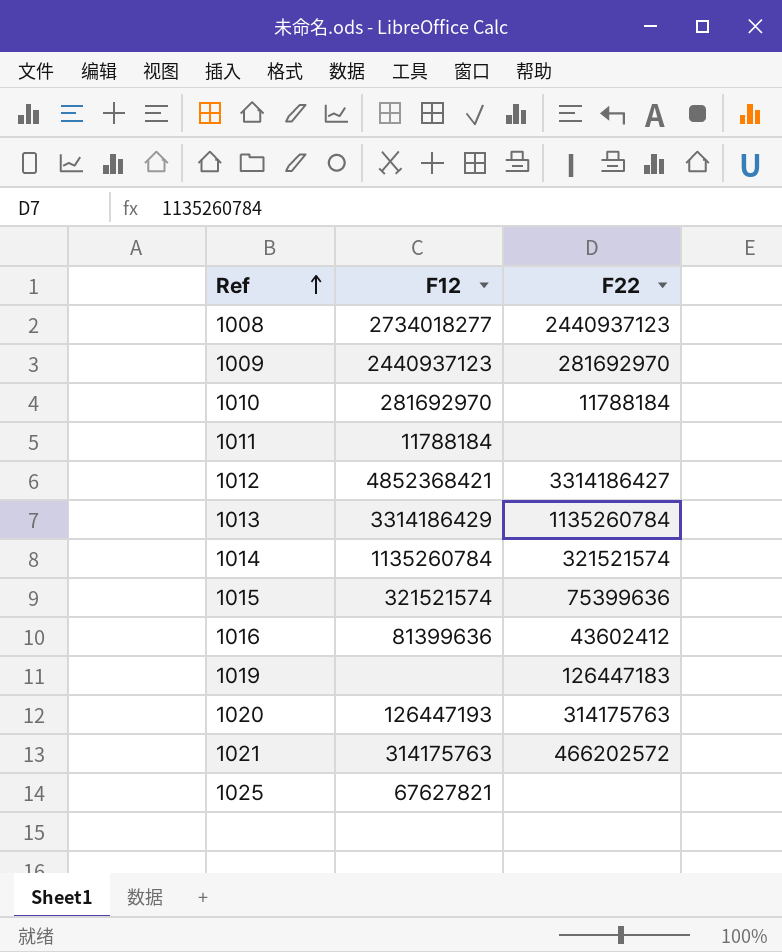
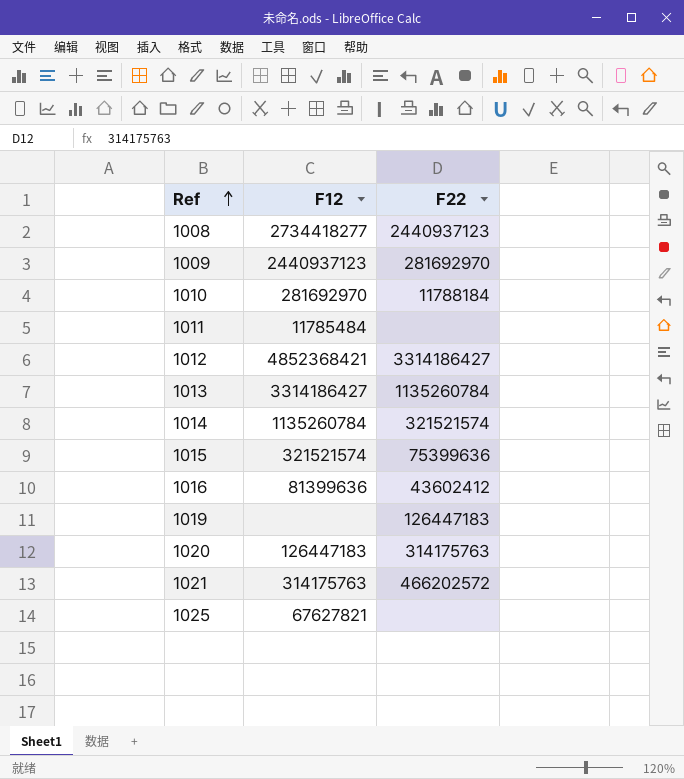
1008 | F12: 2734018277 -> 2734418277
1011 | F12: 11788184 -> 11785484
1013 | F12: 3314186429 -> 3314186427
1020 | F12: 126447193 -> 126447183

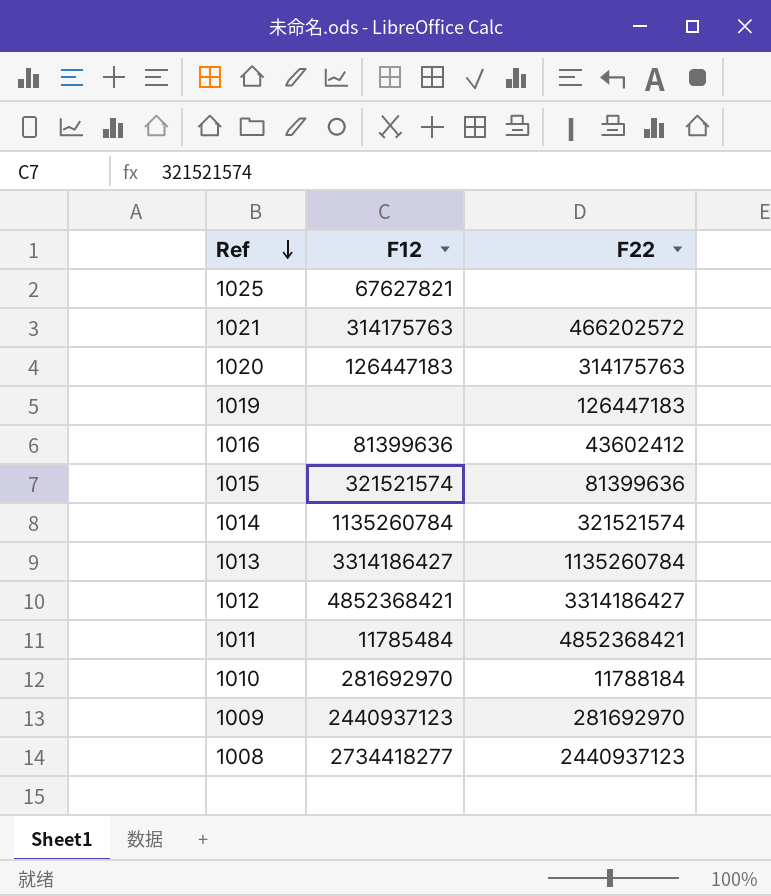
row order: Ref ascending -> Ref descending
1015 | F22: 75399636 -> 81399636
1011 | F22: none -> 4852368421

